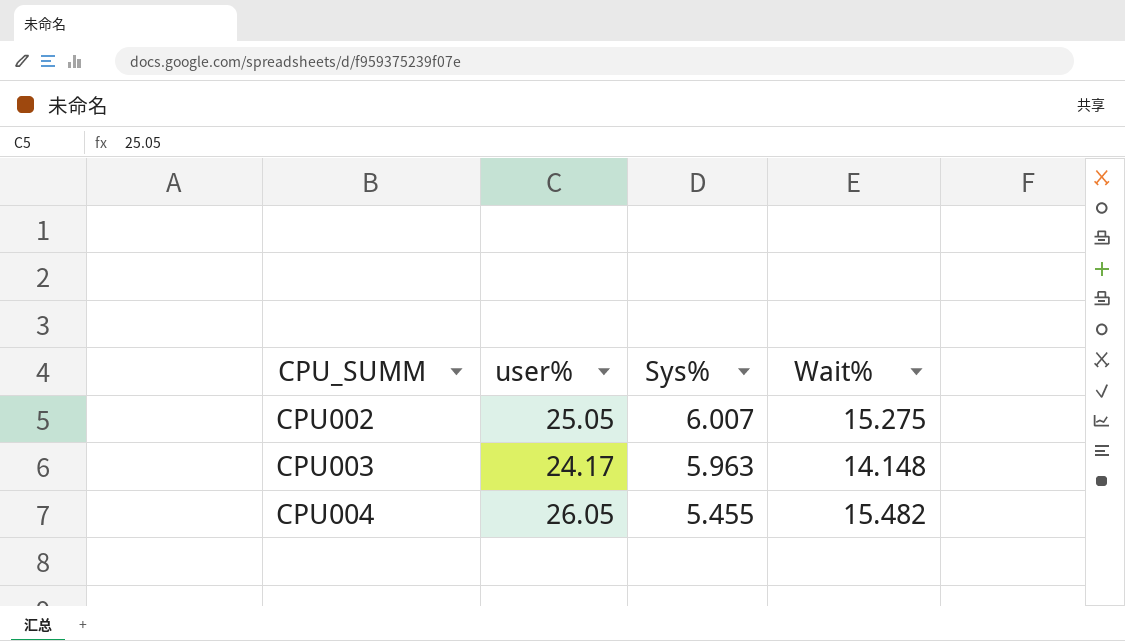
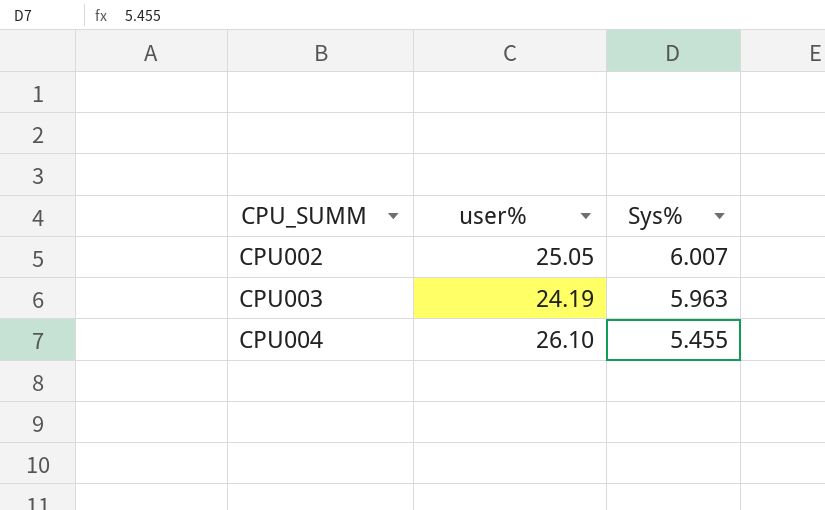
column Wait% | position: 4 -> none
CPU003 | user%: 24.17 -> 24.19
CPU004 | user%: 26.05 -> 26.10

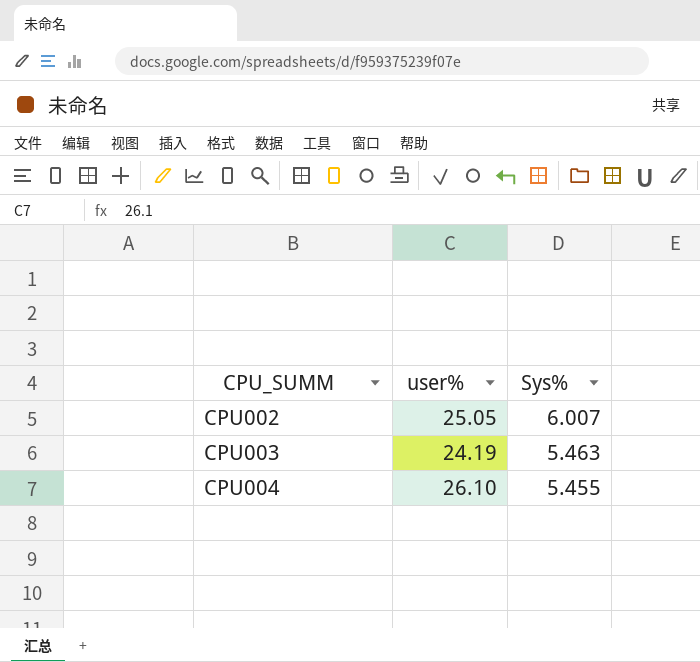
CPU003 | Sys%: 5.963 -> 5.463

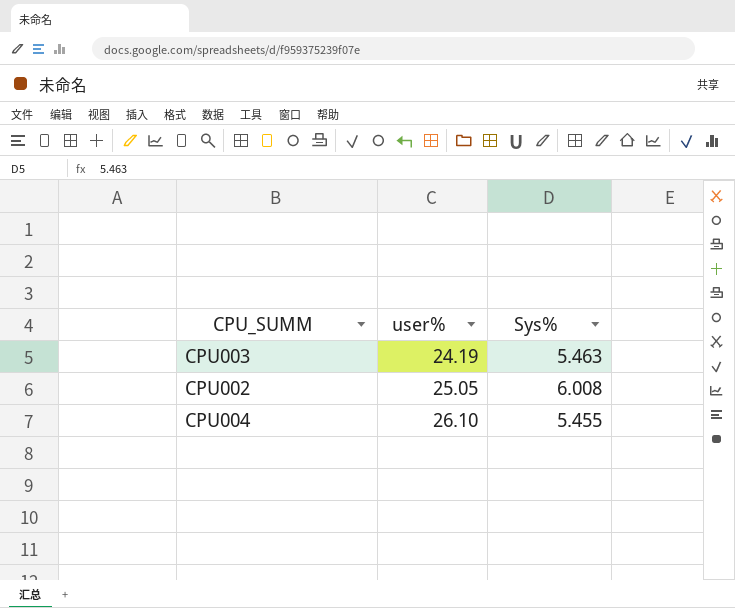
row order: CPU_SUMM ascending -> user% ascending
CPU002 | Sys%: 6.007 -> 6.008

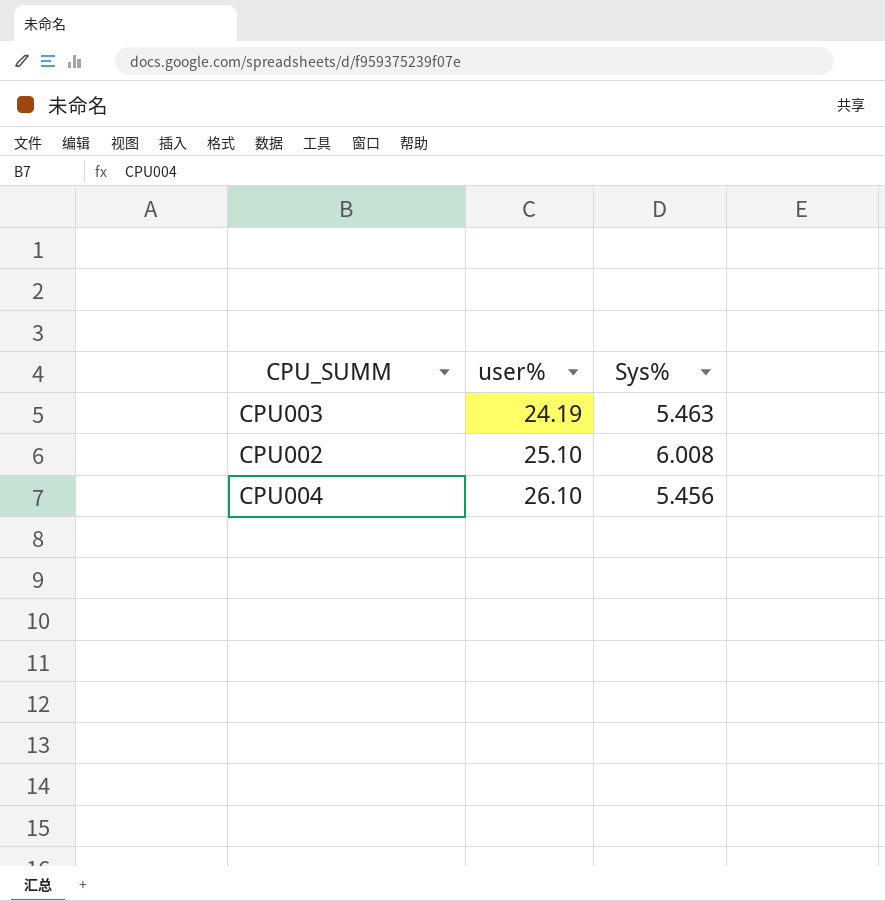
CPU002 | user%: 25.05 -> 25.10
CPU004 | Sys%: 5.455 -> 5.456

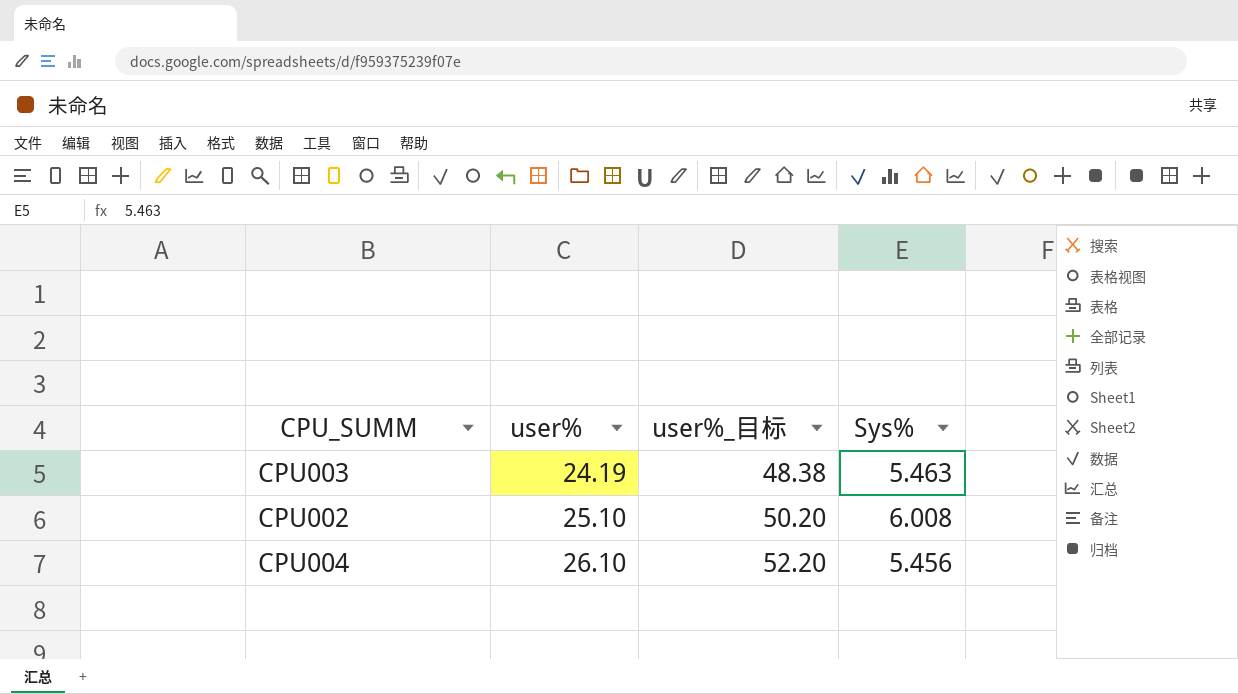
column user%_目标 | formula: none -> [user%] * 2

